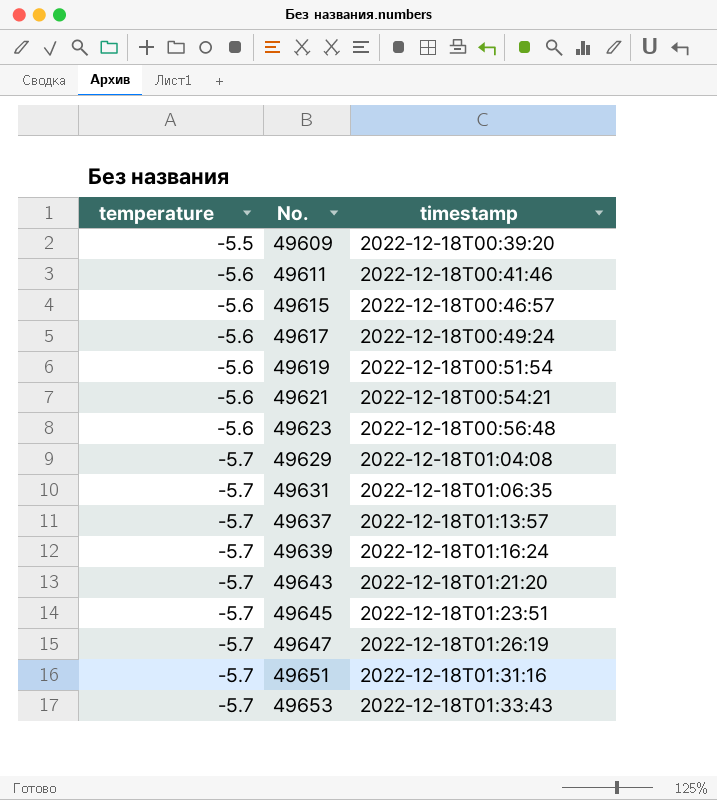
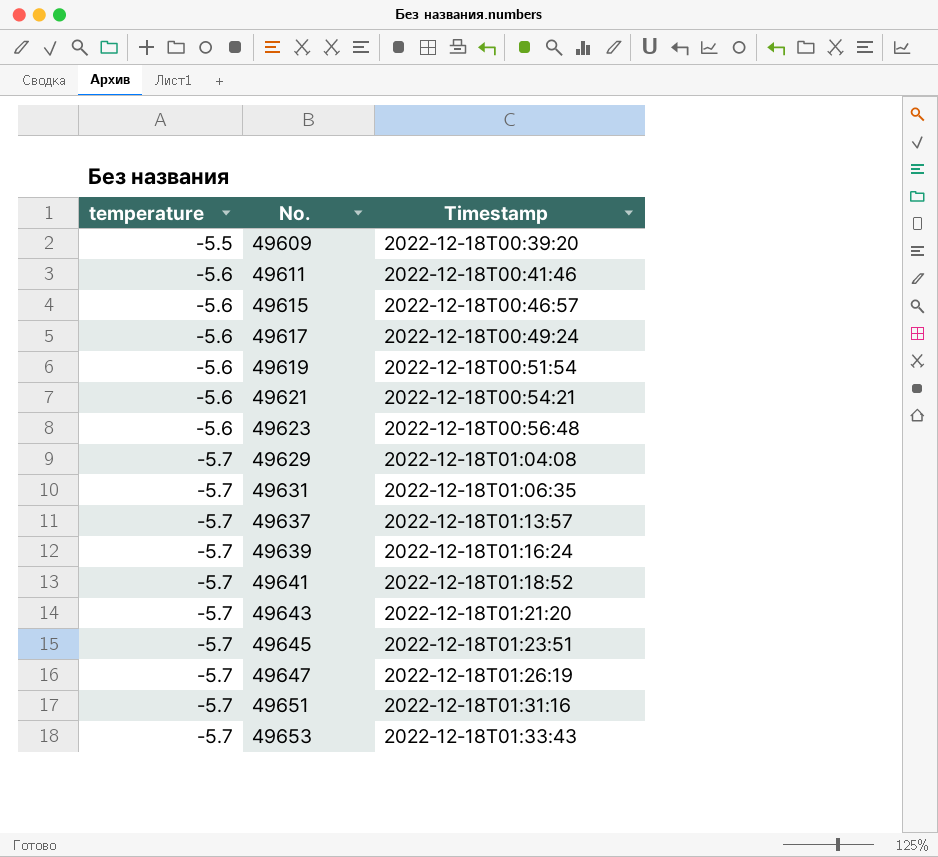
column name: timestamp -> Timestamp
row 49641: none -> -5.7 | 2022-12-18T01:18:52

